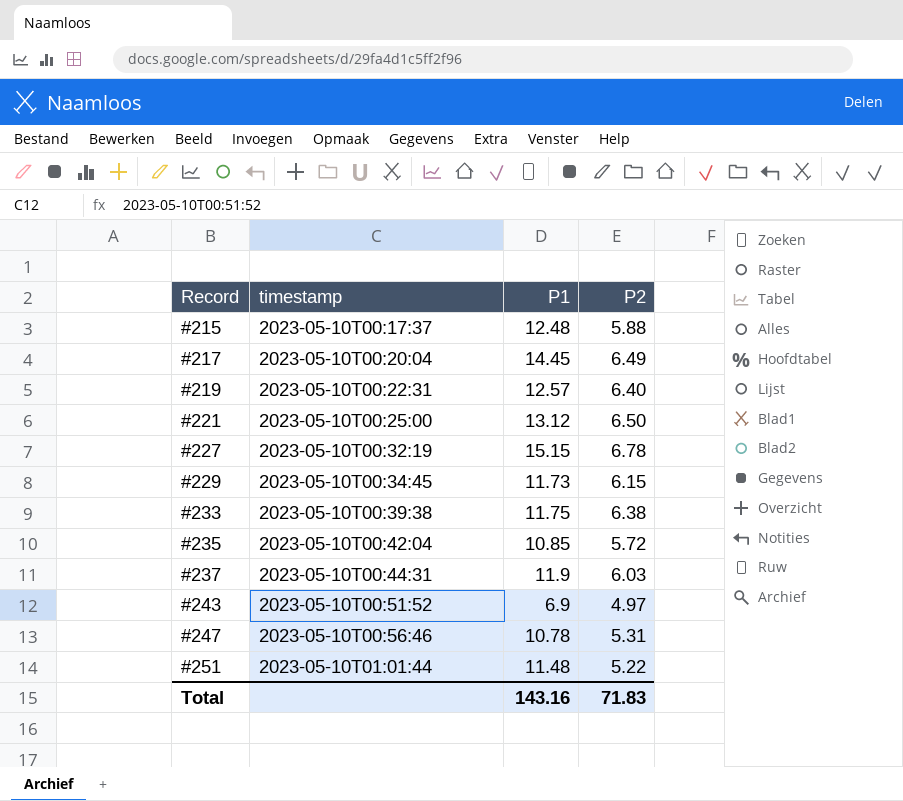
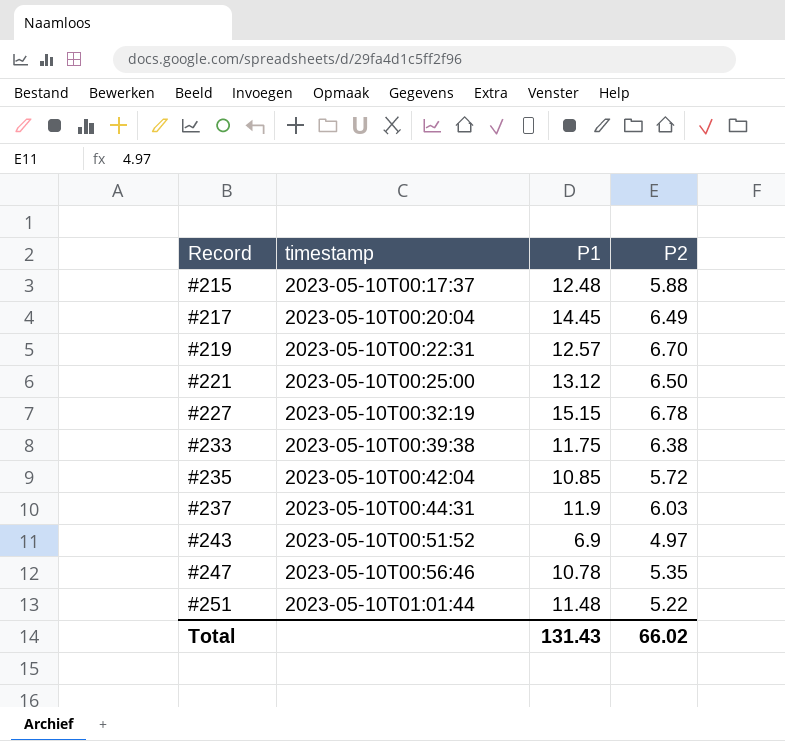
row #229: 2023-05-10T00:34:45 | 11.73 | 6.15 -> none
#219 | P2: 6.40 -> 6.70
#247 | P2: 5.31 -> 5.35
Total | P1: 143.16 -> 131.43
Total | P2: 71.83 -> 66.02

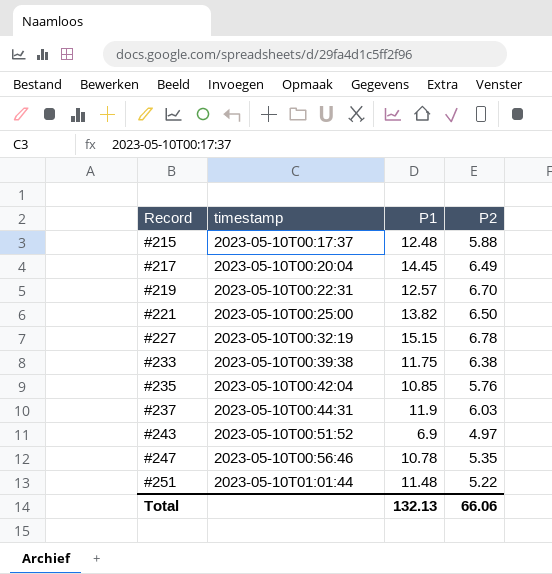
#221 | P1: 13.12 -> 13.82
#235 | P2: 5.72 -> 5.76
Total | P1: 131.43 -> 132.13
Total | P2: 66.02 -> 66.06

